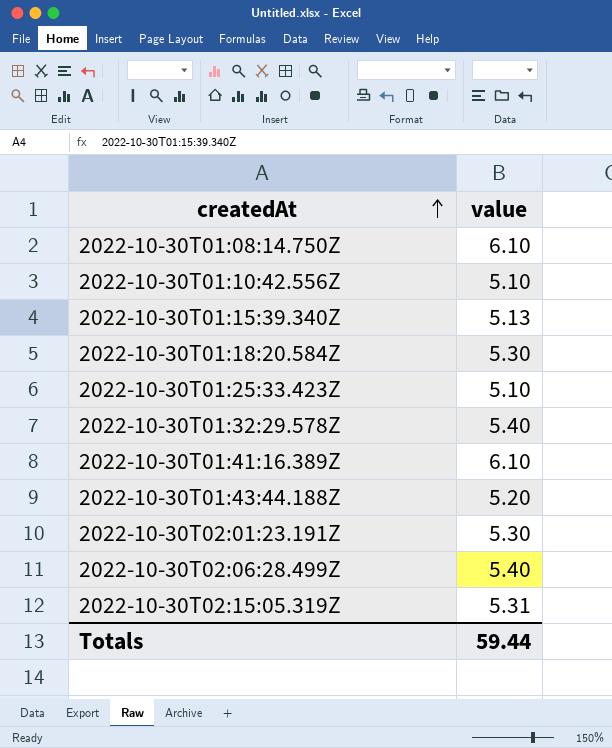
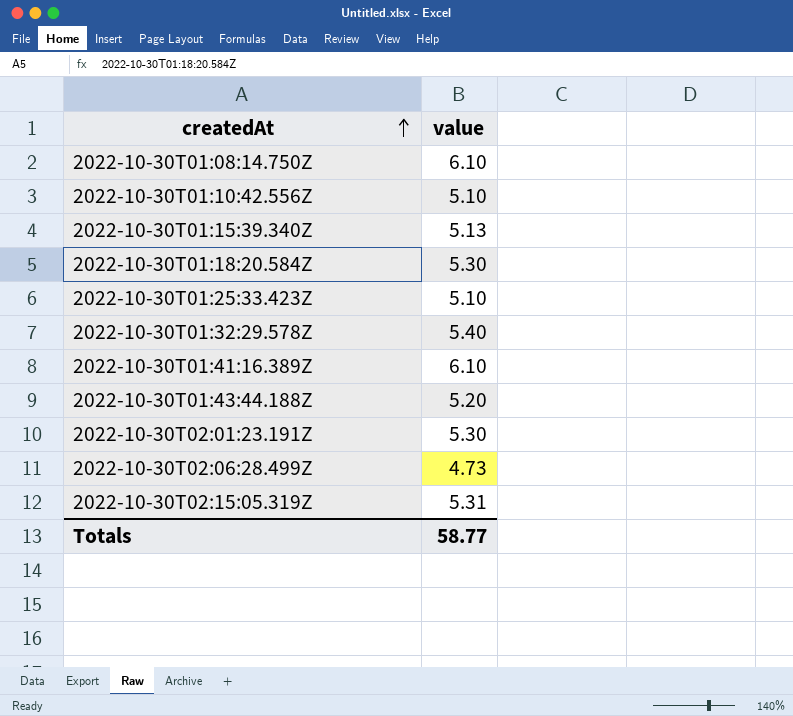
2022-10-30T02:06:28.499Z | value: 5.40 -> 4.73
Totals | value: 59.44 -> 58.77

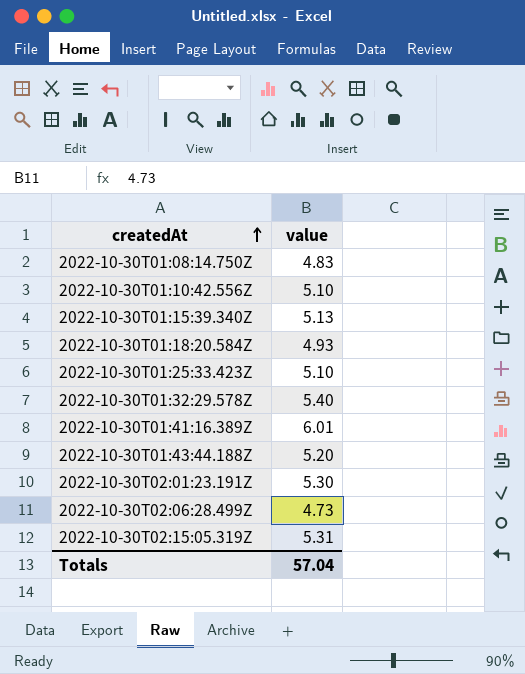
2022-10-30T01:08:14.750Z | value: 6.10 -> 4.83
2022-10-30T01:18:20.584Z | value: 5.30 -> 4.93
2022-10-30T01:41:16.389Z | value: 6.10 -> 6.01
Totals | value: 58.77 -> 57.04

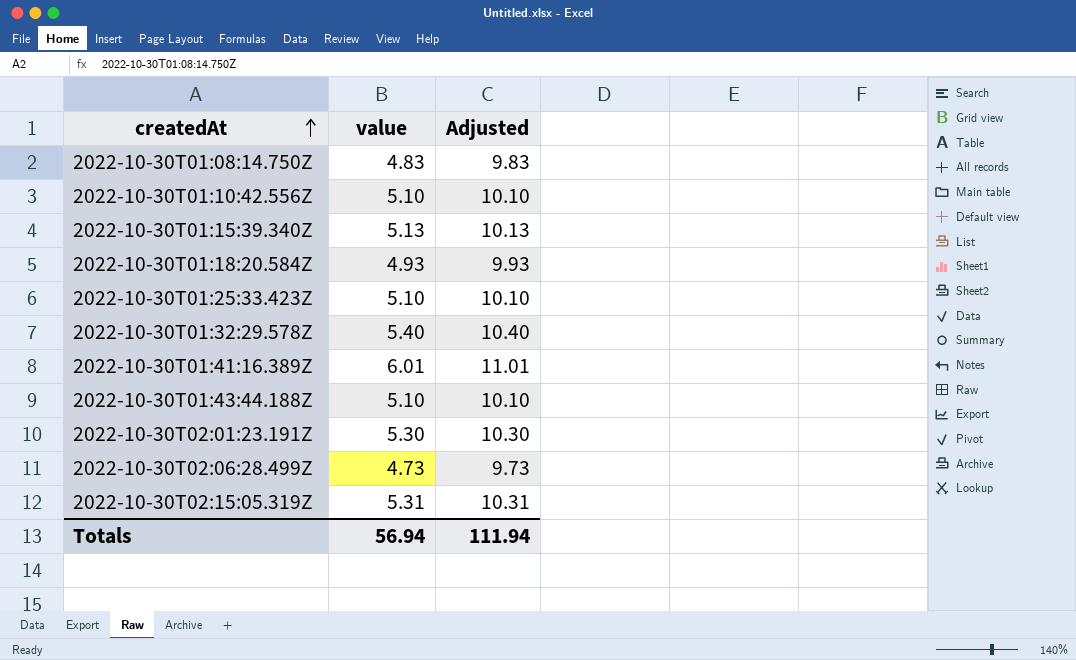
column Adjusted | formula: none -> [value] + 5
2022-10-30T01:43:44.188Z | value: 5.20 -> 5.10
Totals | value: 57.04 -> 56.94

